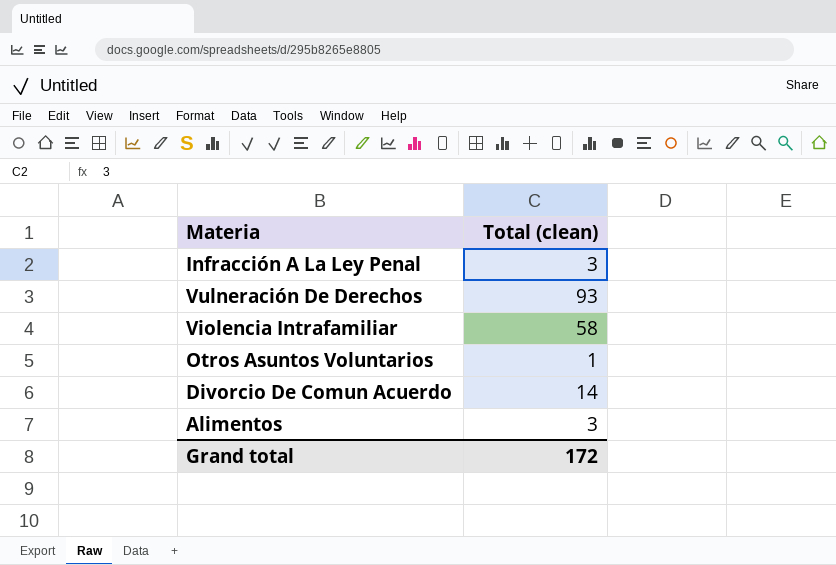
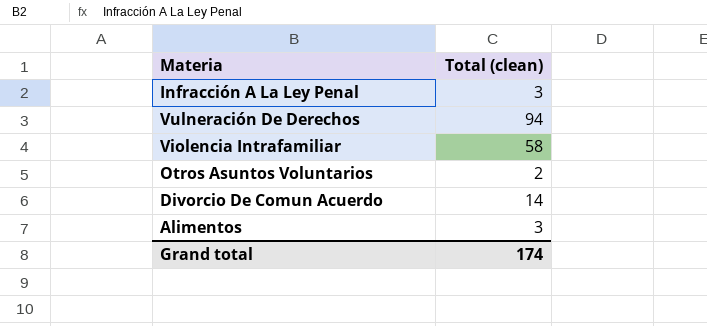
Vulneración De Derechos | Total (clean): 93 -> 94
Otros Asuntos Voluntarios | Total (clean): 1 -> 2
Grand total | Total (clean): 172 -> 174

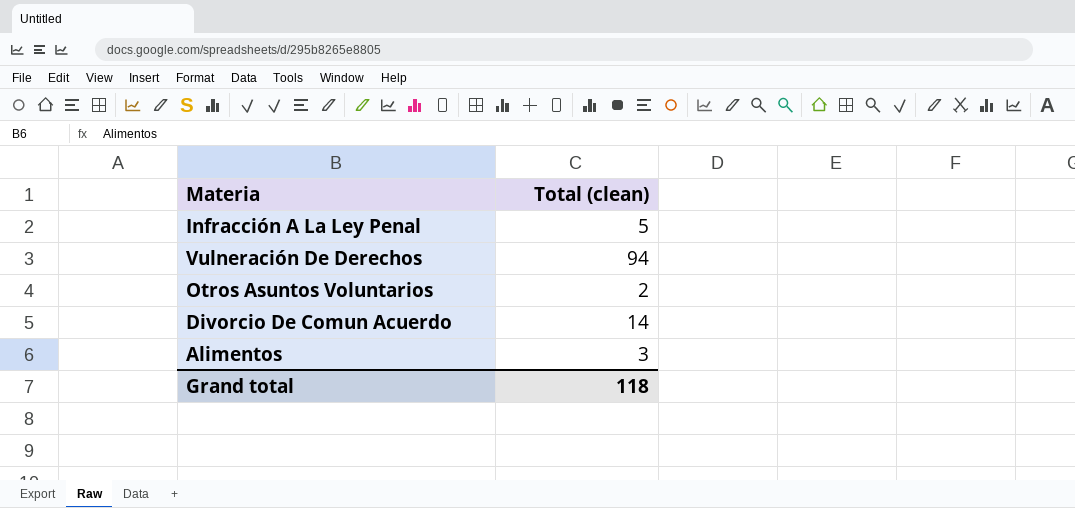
row Violencia Intrafamiliar: 58 -> none
Infracción A La Ley Penal | Total (clean): 3 -> 5
Grand total | Total (clean): 174 -> 118

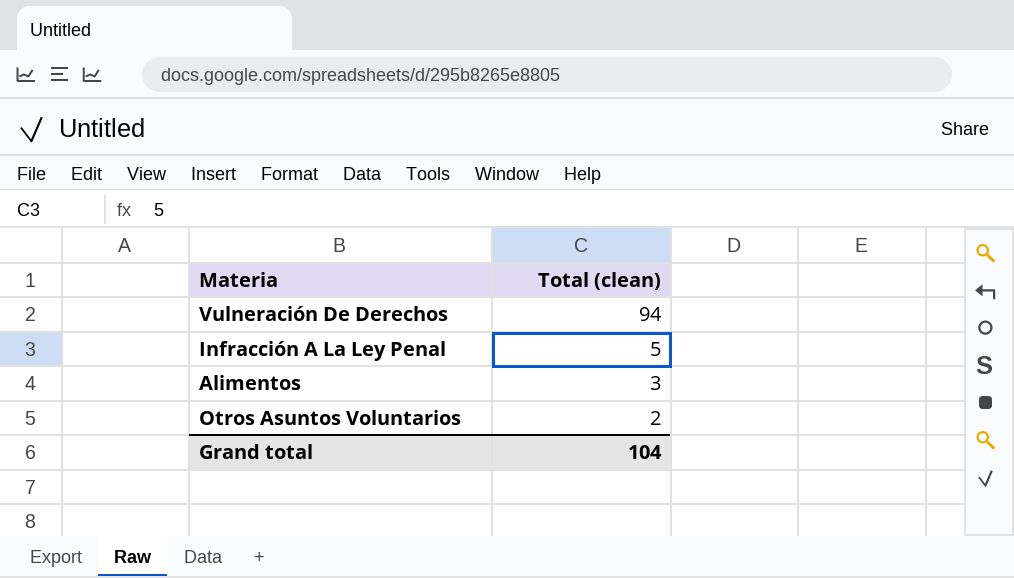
row order: none -> Total (clean) descending
row Divorcio De Comun Acuerdo: 14 -> none
Grand total | Total (clean): 118 -> 104

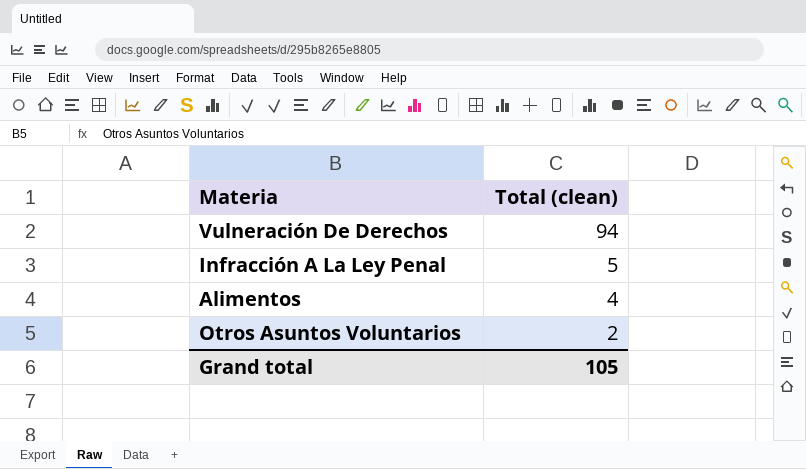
Alimentos | Total (clean): 3 -> 4
Grand total | Total (clean): 104 -> 105

